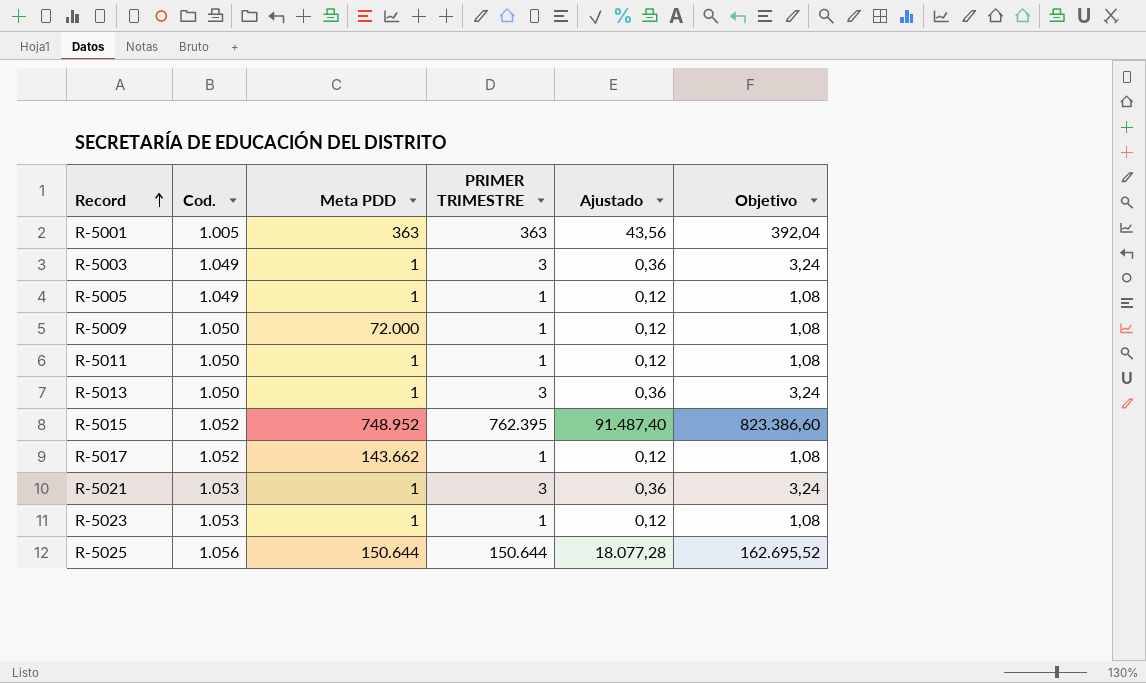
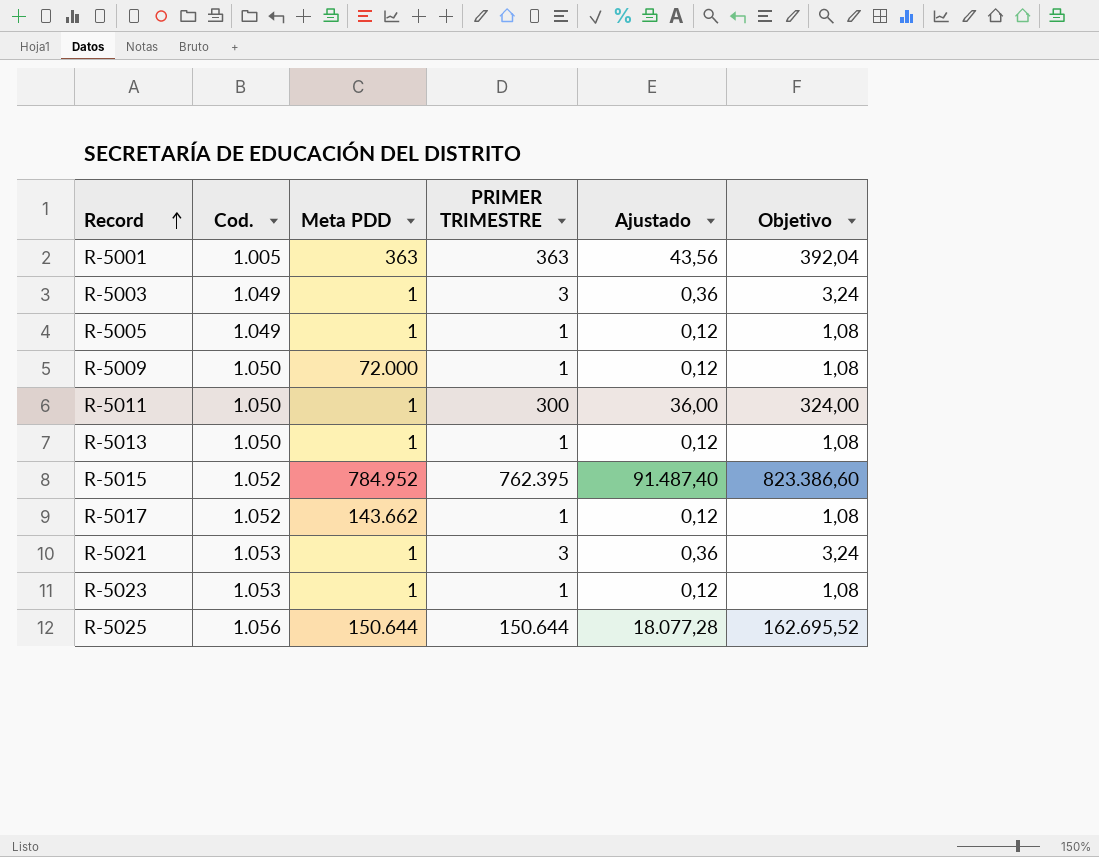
R-5011 | PRIMER TRIMESTRE: 1 -> 300
R-5011 | Ajustado: 0,12 -> 36,00
R-5011 | Objetivo: 1,08 -> 324,00
R-5013 | PRIMER TRIMESTRE: 3 -> 1
R-5013 | Ajustado: 0,36 -> 0,12
R-5013 | Objetivo: 3,24 -> 1,08
R-5015 | Meta PDD: 748.952 -> 784.952

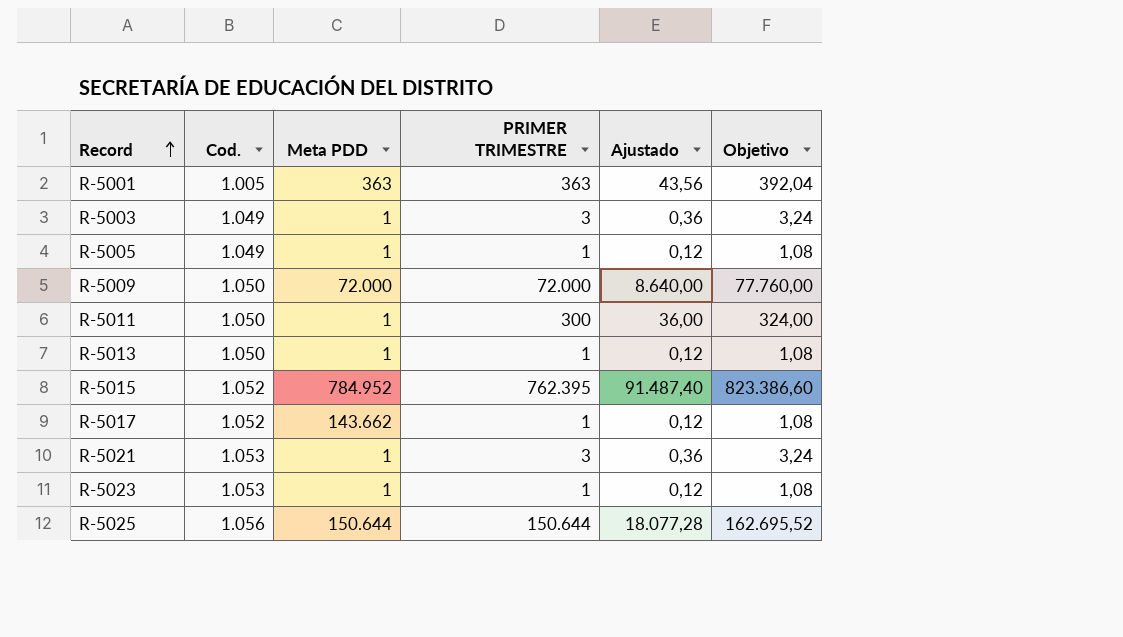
R-5009 | PRIMER TRIMESTRE: 1 -> 72.000
R-5009 | Ajustado: 0,12 -> 8.640,00
R-5009 | Objetivo: 1,08 -> 77.760,00

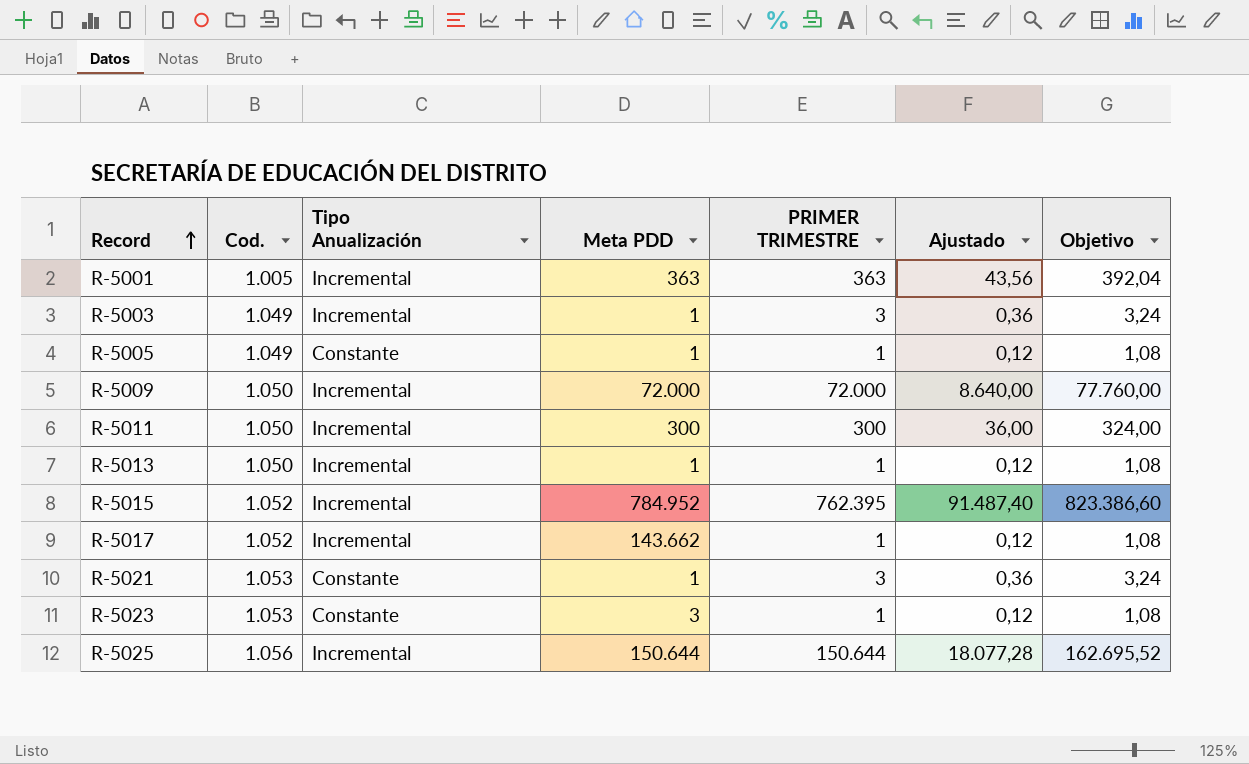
column Tipo Anualización | position: none -> 3
R-5011 | Meta PDD: 1 -> 300
R-5023 | Meta PDD: 1 -> 3

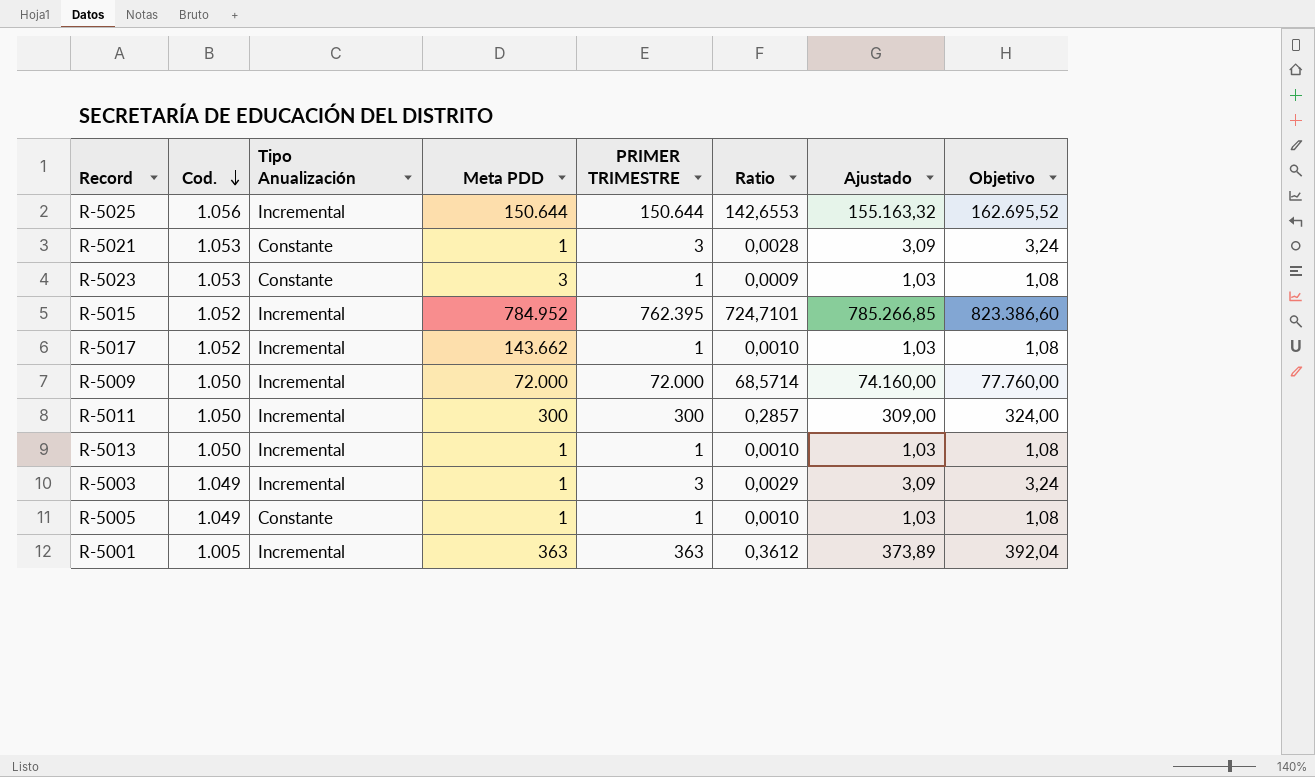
row order: Record ascending -> Cod. descending
column Ratio | formula: none -> [PRIMER TRIMESTRE] / [Cod.]
column Ajustado | formula: [PRIMER TRIMESTRE] * 0,12 -> [PRIMER TRIMESTRE] * 1,03

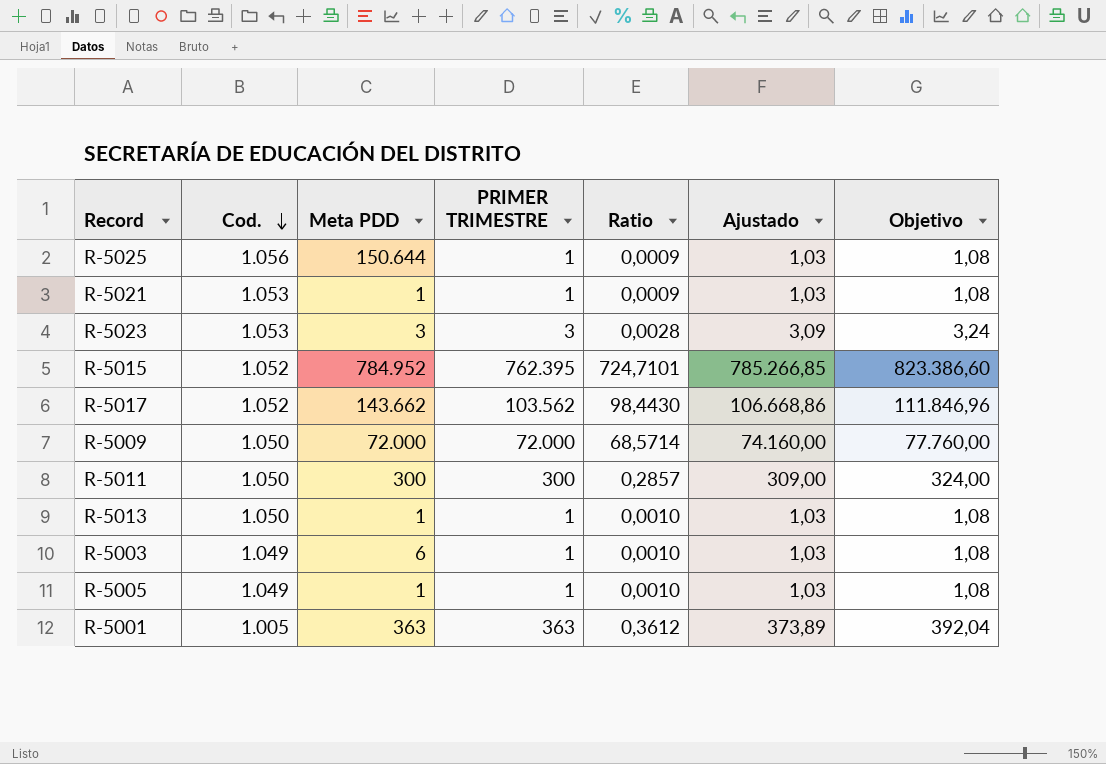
column Tipo Anualización | position: 3 -> none
R-5025 | PRIMER TRIMESTRE: 150.644 -> 1
R-5025 | Ratio: 142,6553 -> 0,0009
R-5025 | Ajustado: 155.163,32 -> 1,03
R-5025 | Objetivo: 162.695,52 -> 1,08
R-5021 | PRIMER TRIMESTRE: 3 -> 1
R-5021 | Ratio: 0,0028 -> 0,0009
R-5021 | Ajustado: 3,09 -> 1,03
R-5021 | Objetivo: 3,24 -> 1,08
R-5023 | PRIMER TRIMESTRE: 1 -> 3
R-5023 | Ratio: 0,0009 -> 0,0028
R-5023 | Ajustado: 1,03 -> 3,09
R-5023 | Objetivo: 1,08 -> 3,24
R-5017 | PRIMER TRIMESTRE: 1 -> 103.562
R-5017 | Ratio: 0,0010 -> 98,4430
R-5017 | Ajustado: 1,03 -> 106.668,86
R-5017 | Objetivo: 1,08 -> 111.846,96
R-5003 | Meta PDD: 1 -> 6
R-5003 | PRIMER TRIMESTRE: 3 -> 1
R-5003 | Ratio: 0,0029 -> 0,0010
R-5003 | Ajustado: 3,09 -> 1,03
R-5003 | Objetivo: 3,24 -> 1,08

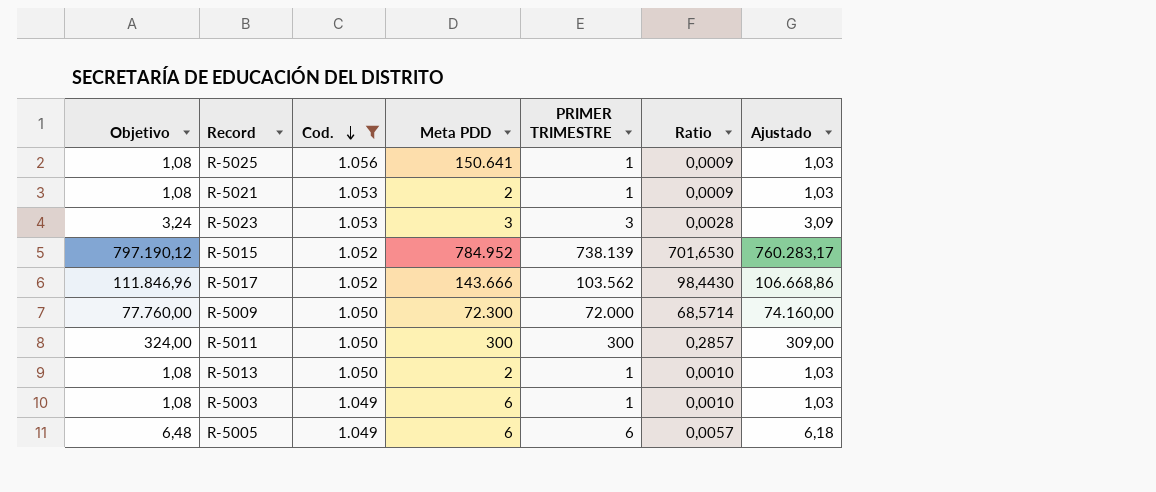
filter: none -> Cod. != 1.005
column Objetivo | position: 7 -> 1
R-5025 | Meta PDD: 150.644 -> 150.641
R-5021 | Meta PDD: 1 -> 2
R-5015 | Objetivo: 823.386,60 -> 797.190,12
R-5015 | PRIMER TRIMESTRE: 762.395 -> 738.139
R-5015 | Ratio: 724,7101 -> 701,6530
R-5015 | Ajustado: 785.266,85 -> 760.283,17
R-5017 | Meta PDD: 143.662 -> 143.666
R-5009 | Meta PDD: 72.000 -> 72.300
R-5013 | Meta PDD: 1 -> 2
R-5005 | Objetivo: 1,08 -> 6,48
R-5005 | Meta PDD: 1 -> 6
R-5005 | PRIMER TRIMESTRE: 1 -> 6
R-5005 | Ratio: 0,0010 -> 0,0057
R-5005 | Ajustado: 1,03 -> 6,18

